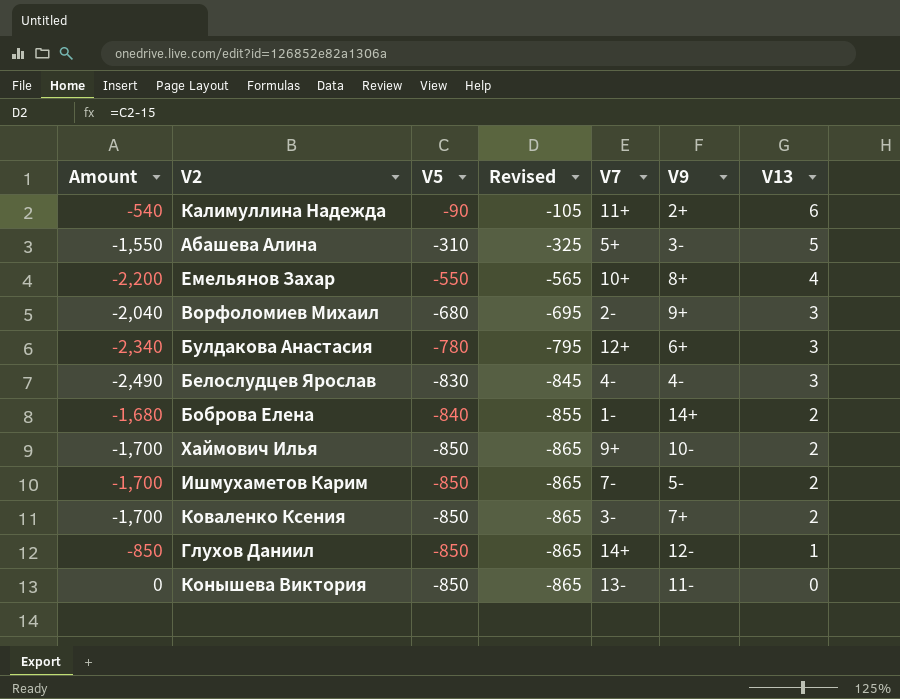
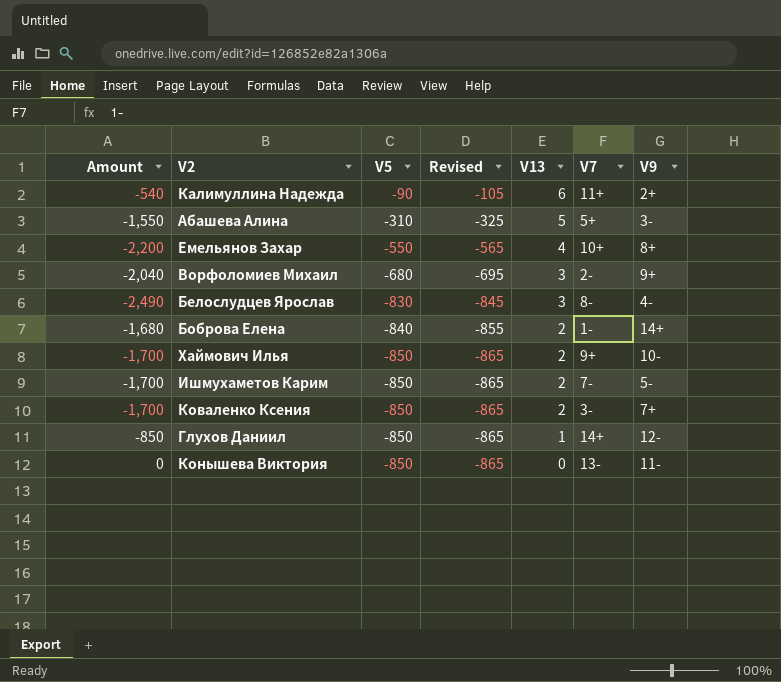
column V13 | position: 7 -> 5
row Булдакова Анастасия: -2,340 | -780 | -795 | 12+ | 6+ | 3 -> none
Белослудцев Ярослав | V7: 4- -> 8-

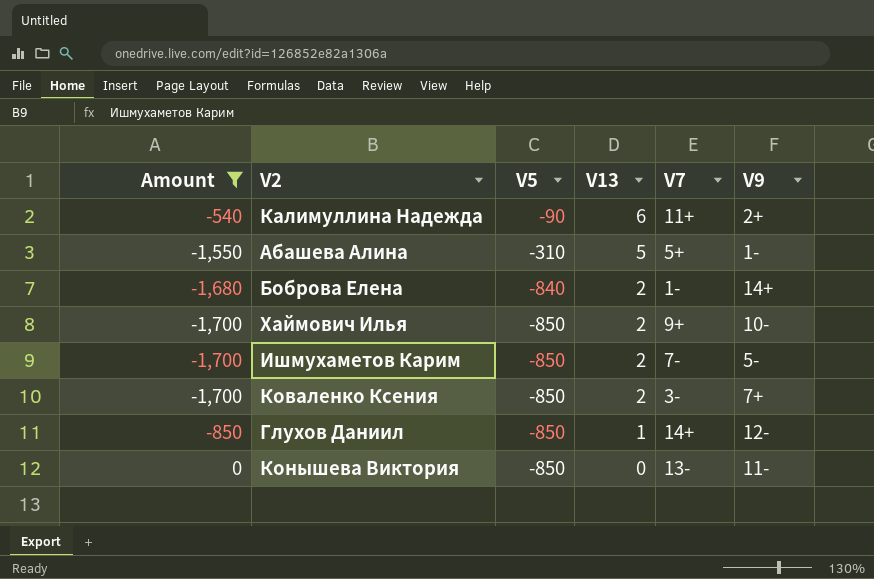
filter: none -> Amount >= -1,700
column Revised | formula: [V5] - 15 -> none
Абашева Алина | V9: 3- -> 1-

